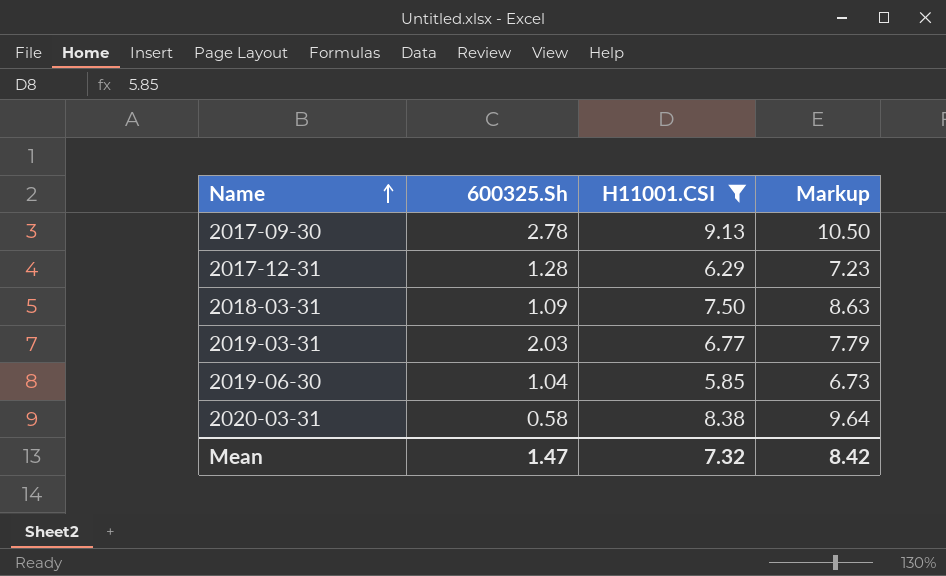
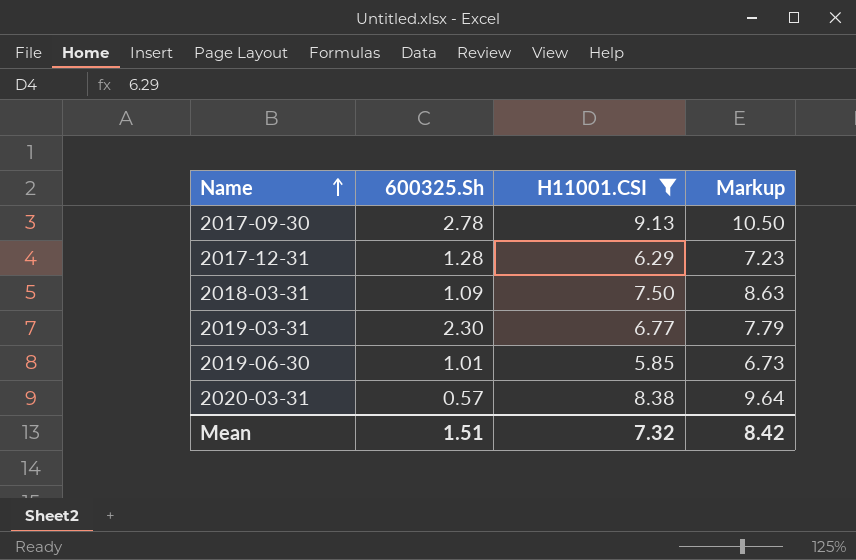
2019-03-31 | 600325.Sh: 2.03 -> 2.30
2019-06-30 | 600325.Sh: 1.04 -> 1.01
2020-03-31 | 600325.Sh: 0.58 -> 0.57
Mean | 600325.Sh: 1.47 -> 1.51

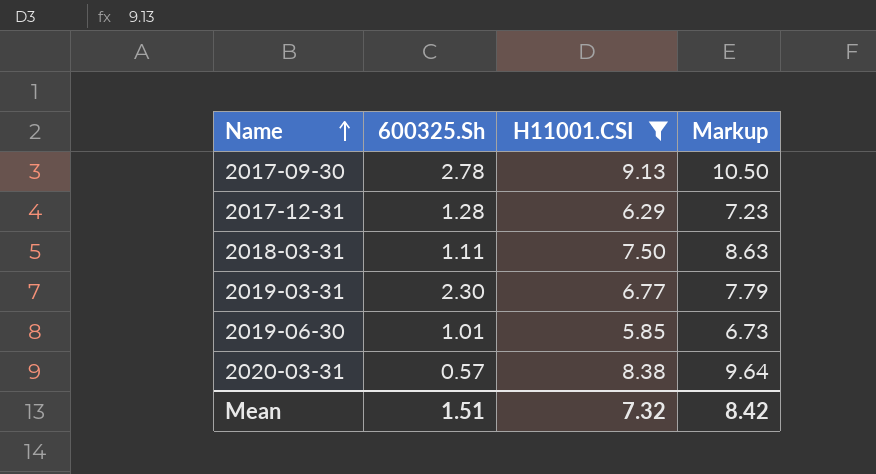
2018-03-31 | 600325.Sh: 1.09 -> 1.11

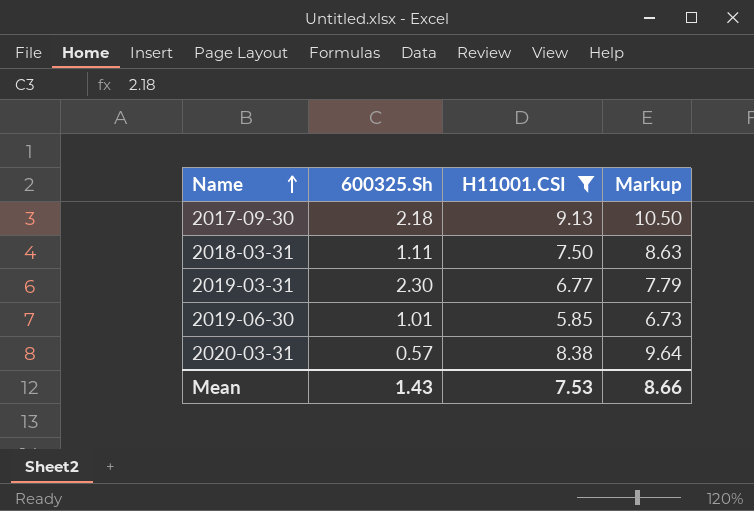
row 2017-12-31: 1.28 | 6.29 | 7.23 -> none
2017-09-30 | 600325.Sh: 2.78 -> 2.18
Mean | 600325.Sh: 1.51 -> 1.43
Mean | H11001.CSI: 7.32 -> 7.53
Mean | Markup: 8.42 -> 8.66

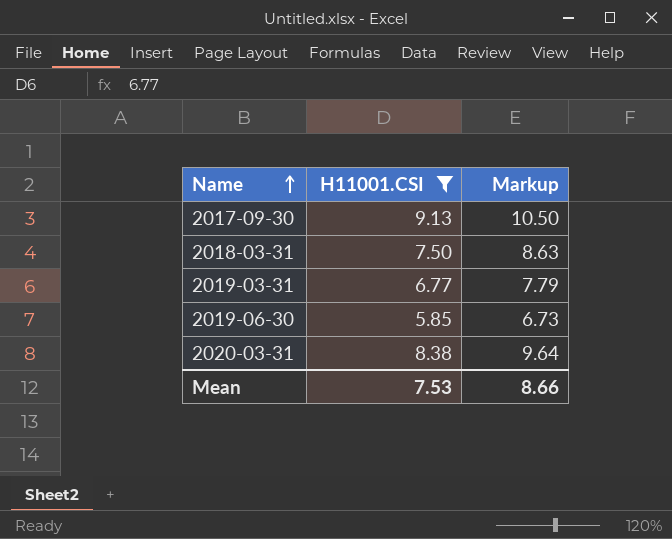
column 600325.Sh | position: 2 -> none

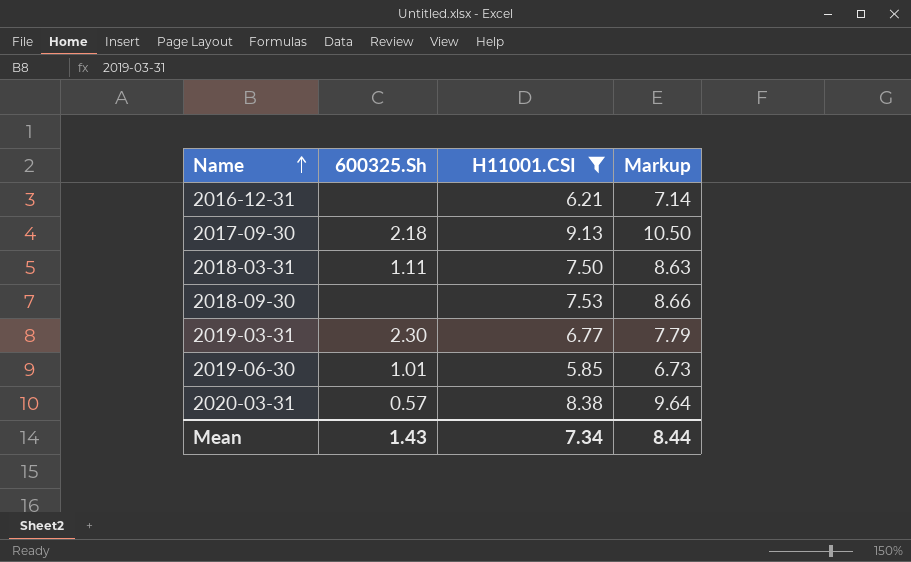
column 600325.Sh | position: none -> 2
row 2016-12-31: none -> none | 6.21 | 7.14
row 2018-09-30: none -> none | 7.53 | 8.66
Mean | H11001.CSI: 7.53 -> 7.34
Mean | Markup: 8.66 -> 8.44

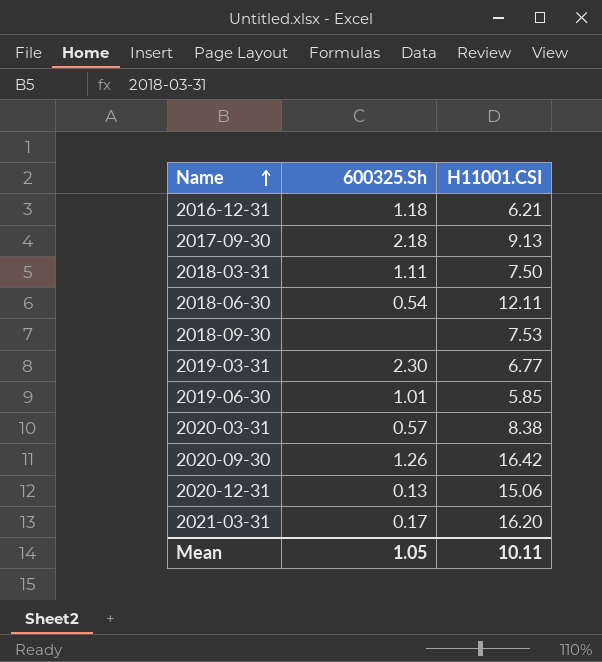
filter: H11001.CSI <= 9.13 -> none
column Markup | formula: [H11001.CSI] * 1.15 -> none
2016-12-31 | 600325.Sh: none -> 1.18
Mean | 600325.Sh: 1.43 -> 1.05
Mean | H11001.CSI: 7.34 -> 10.11

